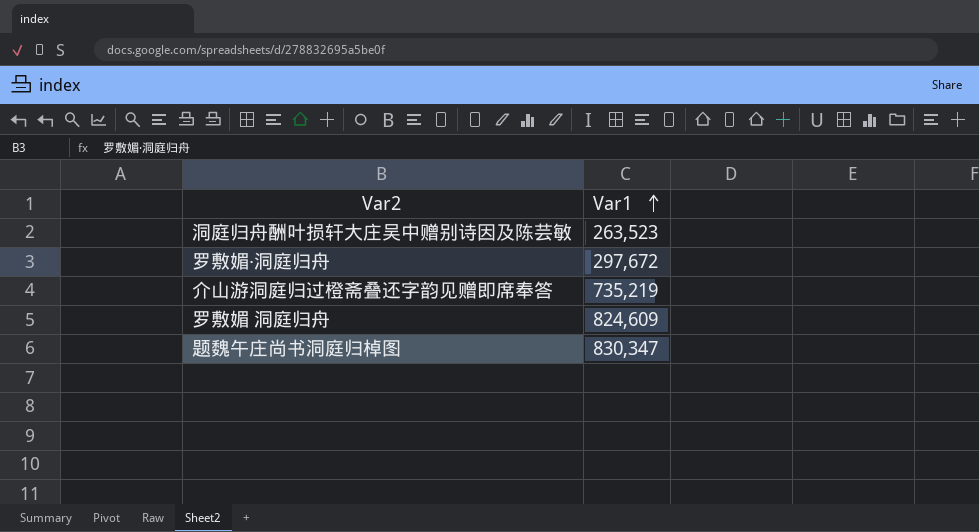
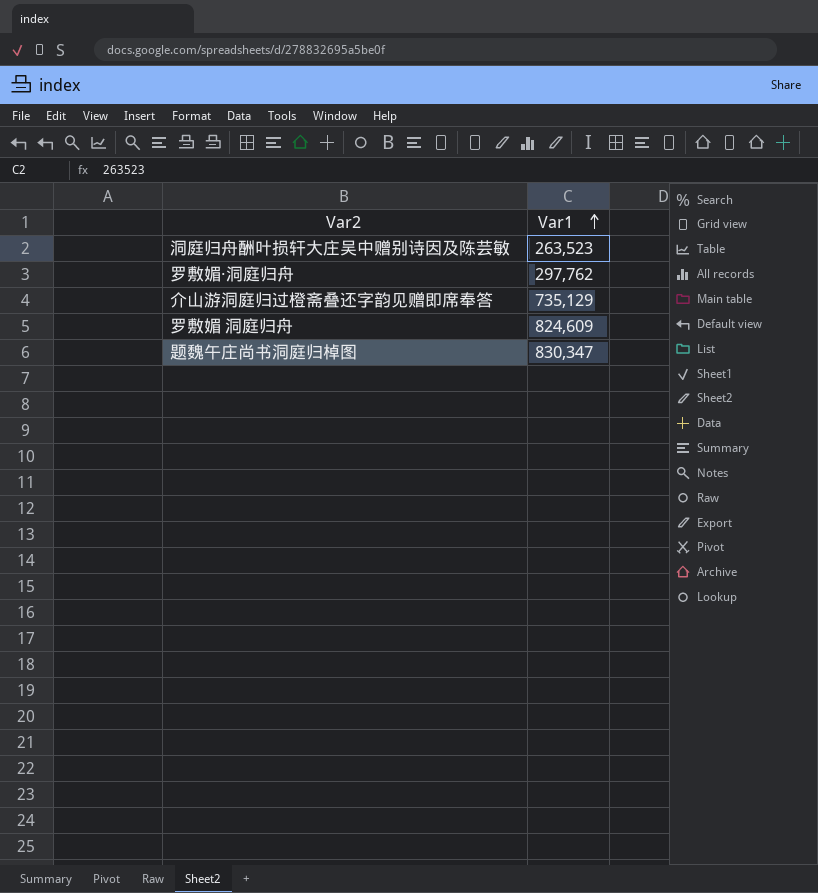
罗敷媚·洞庭归舟 | Var1: 297,672 -> 297,762
介山游洞庭归过橙斋叠还字韵见赠即席奉答 | Var1: 735,219 -> 735,129

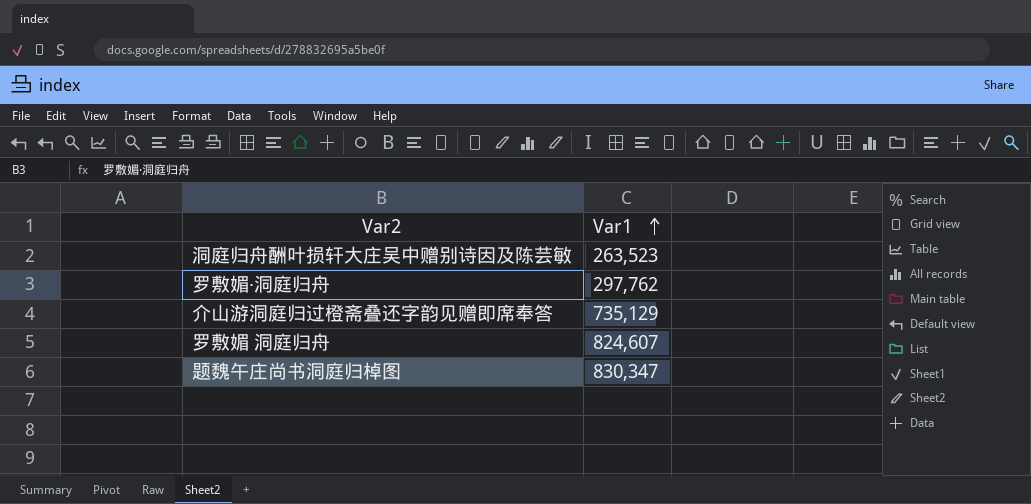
罗敷媚 洞庭归舟 | Var1: 824,609 -> 824,607

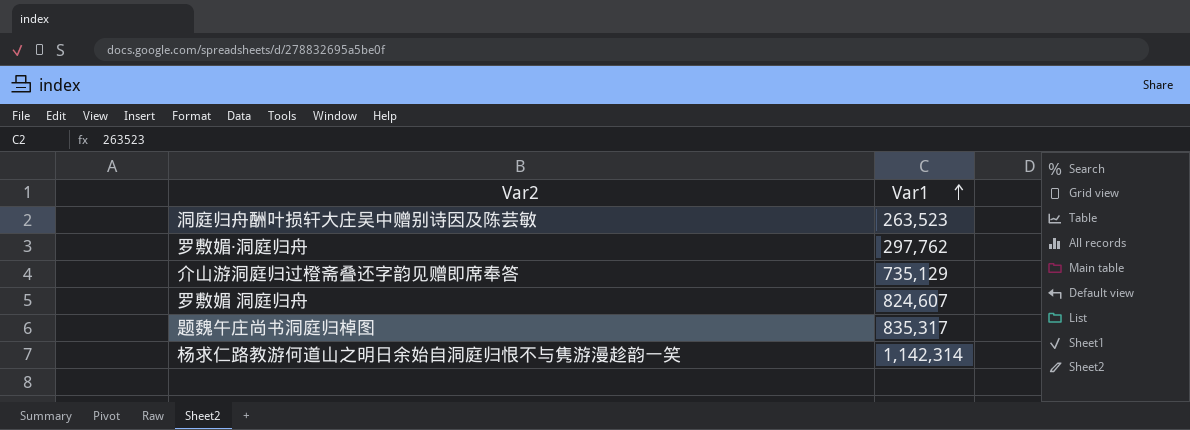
题魏午庄尚书洞庭归棹图 | Var1: 830,347 -> 835,317
row 杨求仁路教游何道山之明日余始自洞庭归恨不与隽游漫趁韵一笑: none -> 1,142,314

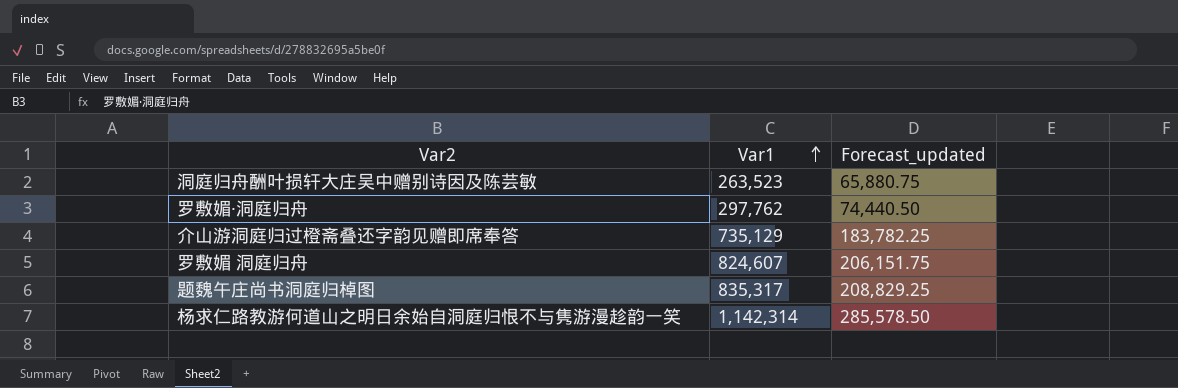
column Forecast_updated | formula: none -> [Var1] * 0.25

